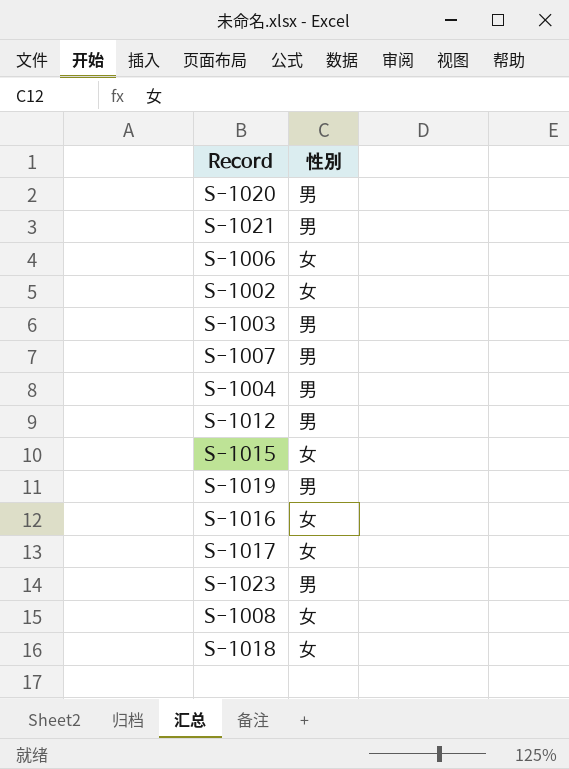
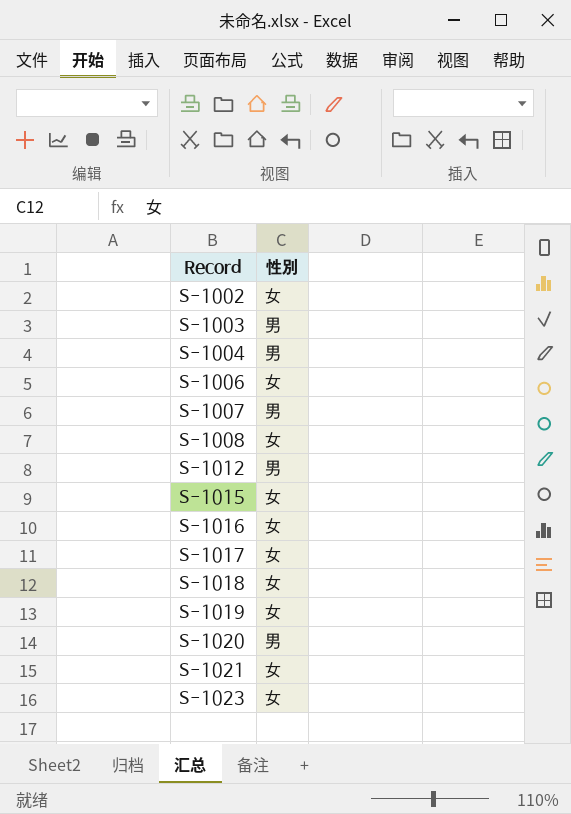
row order: none -> Record ascending
S-1019 | 性別: 男 -> 女
S-1021 | 性別: 男 -> 女
S-1023 | 性別: 男 -> 女

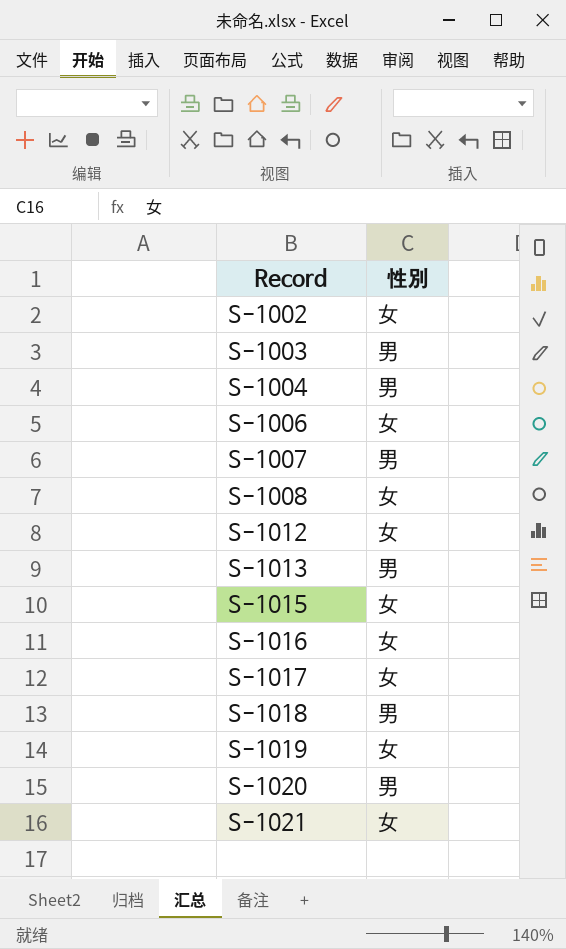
row S-1023: 女 -> none
S-1012 | 性別: 男 -> 女
row S-1013: none -> 男
S-1018 | 性別: 女 -> 男

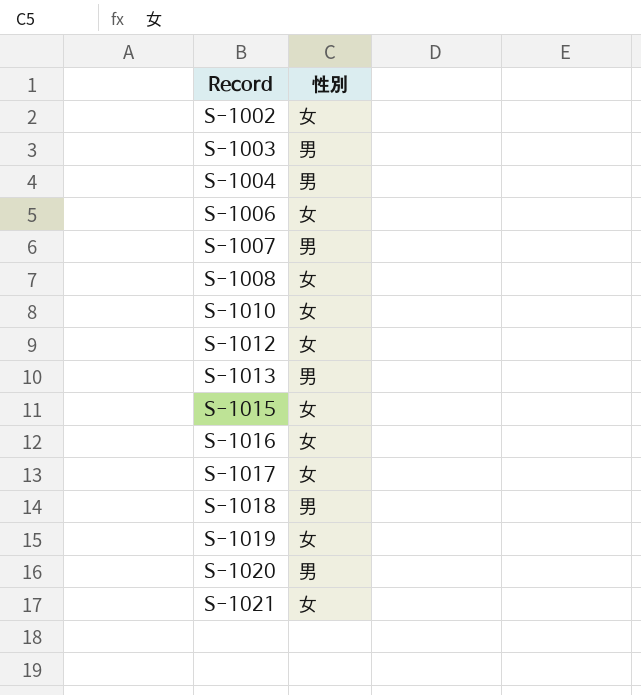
row S-1010: none -> 女

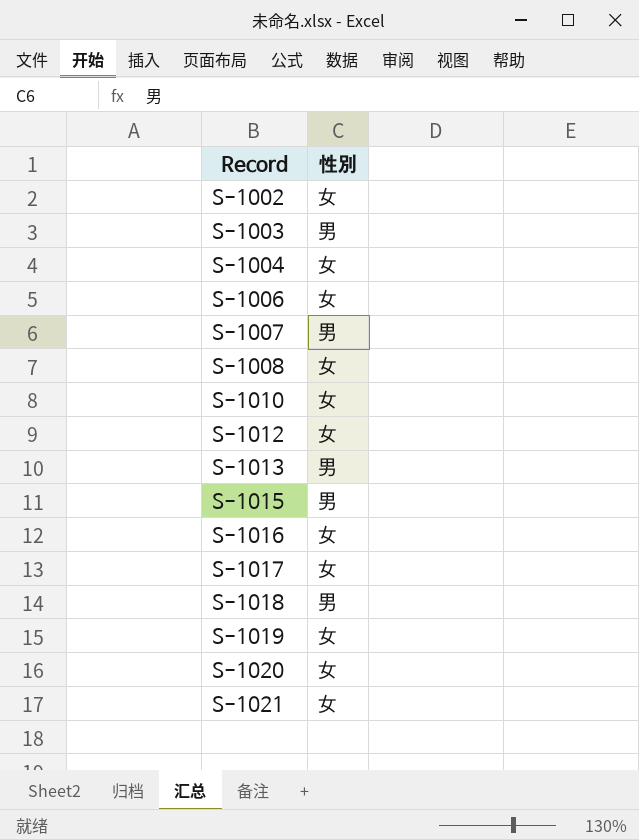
S-1004 | 性別: 男 -> 女
S-1015 | 性別: 女 -> 男
S-1020 | 性別: 男 -> 女

